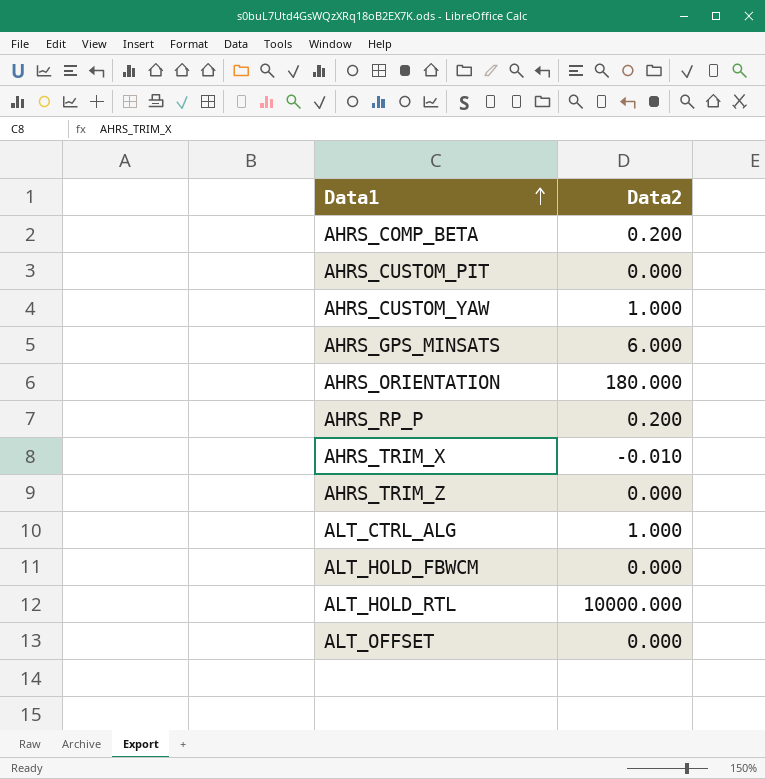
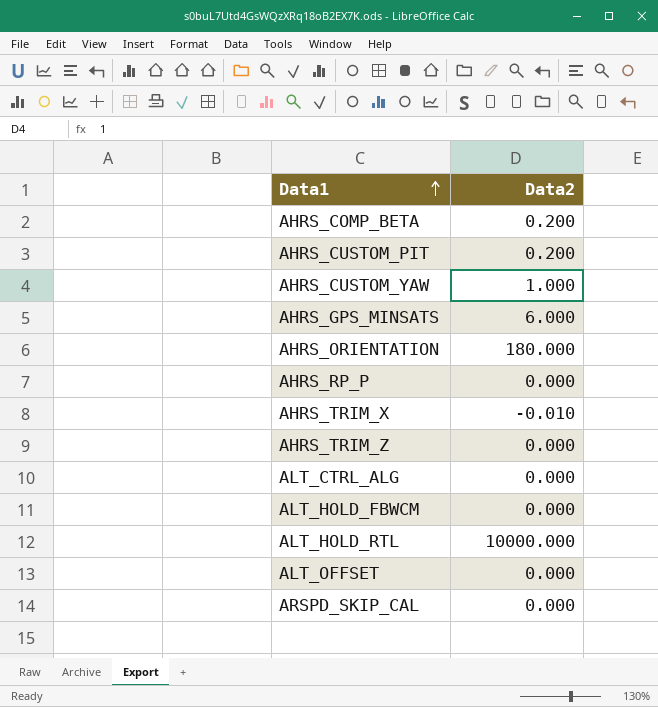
AHRS_CUSTOM_PIT | Data2: 0.000 -> 0.200
AHRS_RP_P | Data2: 0.200 -> 0.000
ALT_CTRL_ALG | Data2: 1.000 -> 0.000
row ARSPD_SKIP_CAL: none -> 0.000

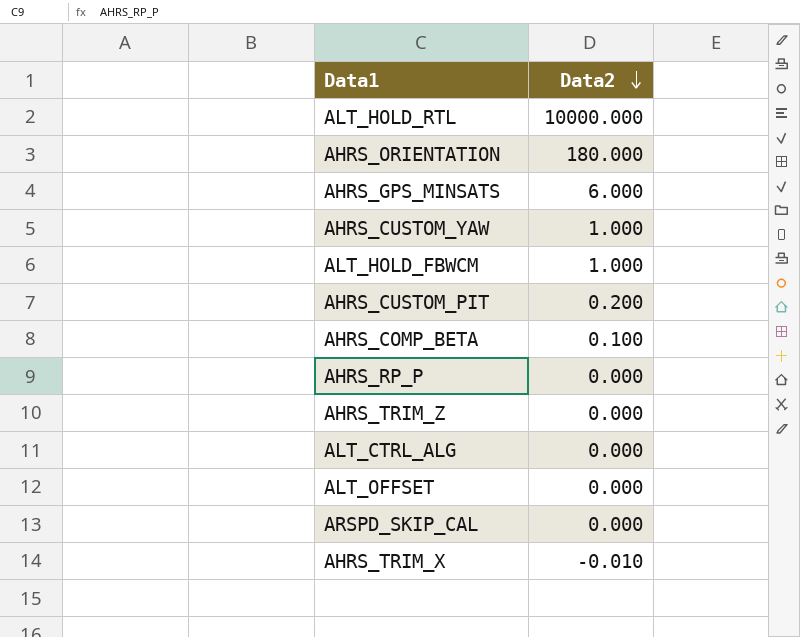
row order: Data1 ascending -> Data2 descending
ALT_HOLD_FBWCM | Data2: 0.000 -> 1.000
AHRS_COMP_BETA | Data2: 0.200 -> 0.100

